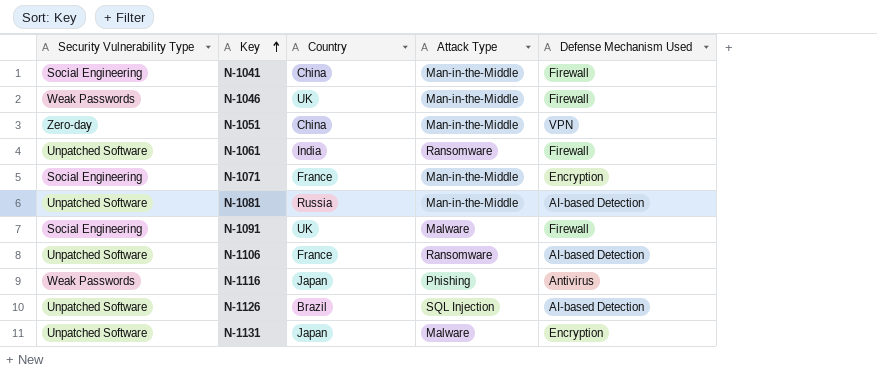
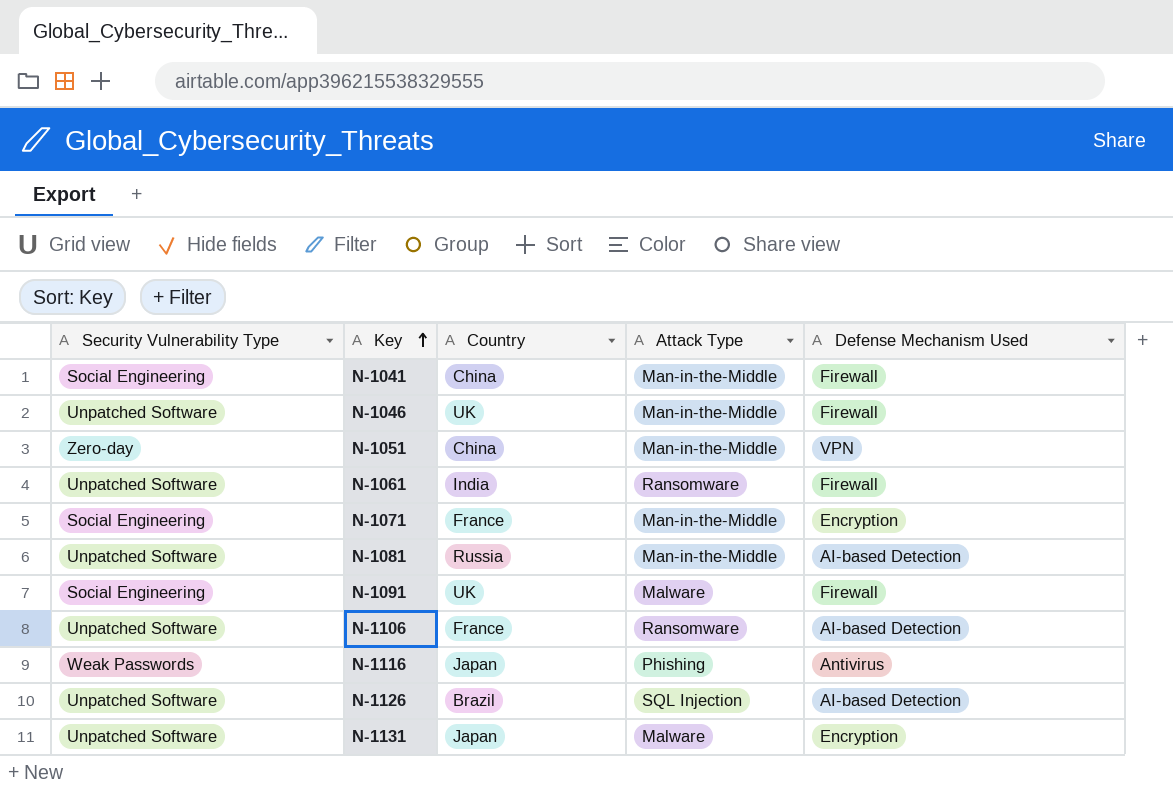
N-1046 | Security Vulnerability Type: Weak Passwords -> Unpatched Software

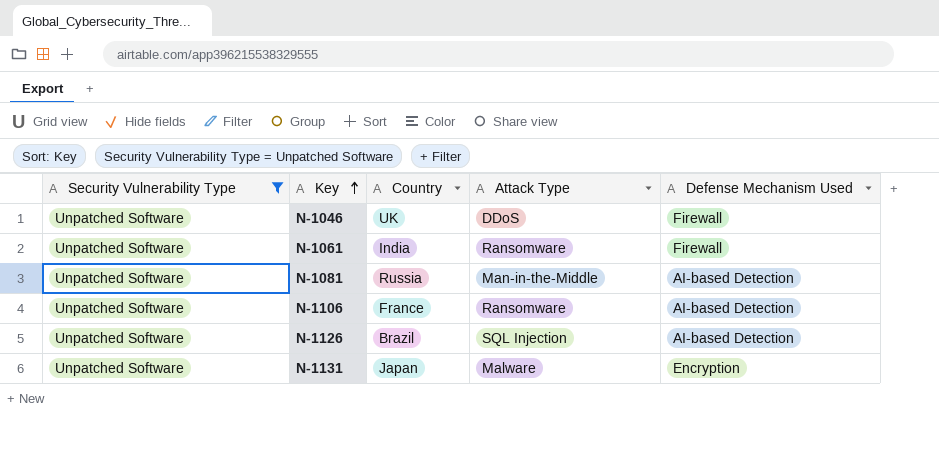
filter: none -> Security Vulnerability Type = Unpatched Software
N-1046 | Attack Type: Man-in-the-Middle -> DDoS

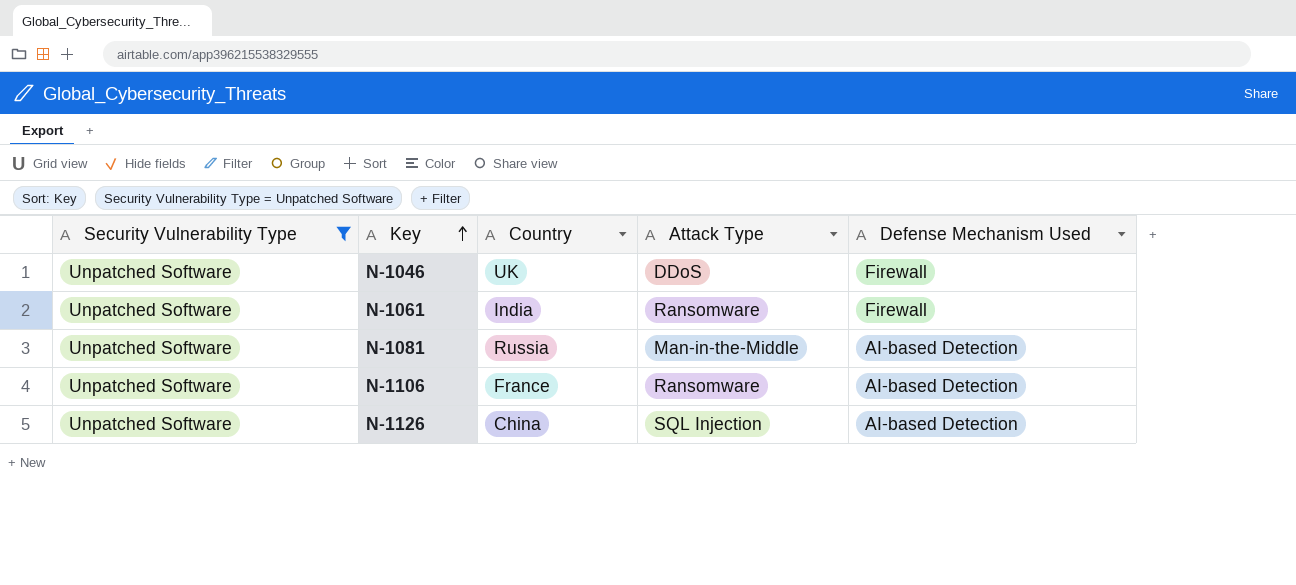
row N-1131: Unpatched Software | Japan | Malware | Encryption -> none
N-1126 | Country: Brazil -> China

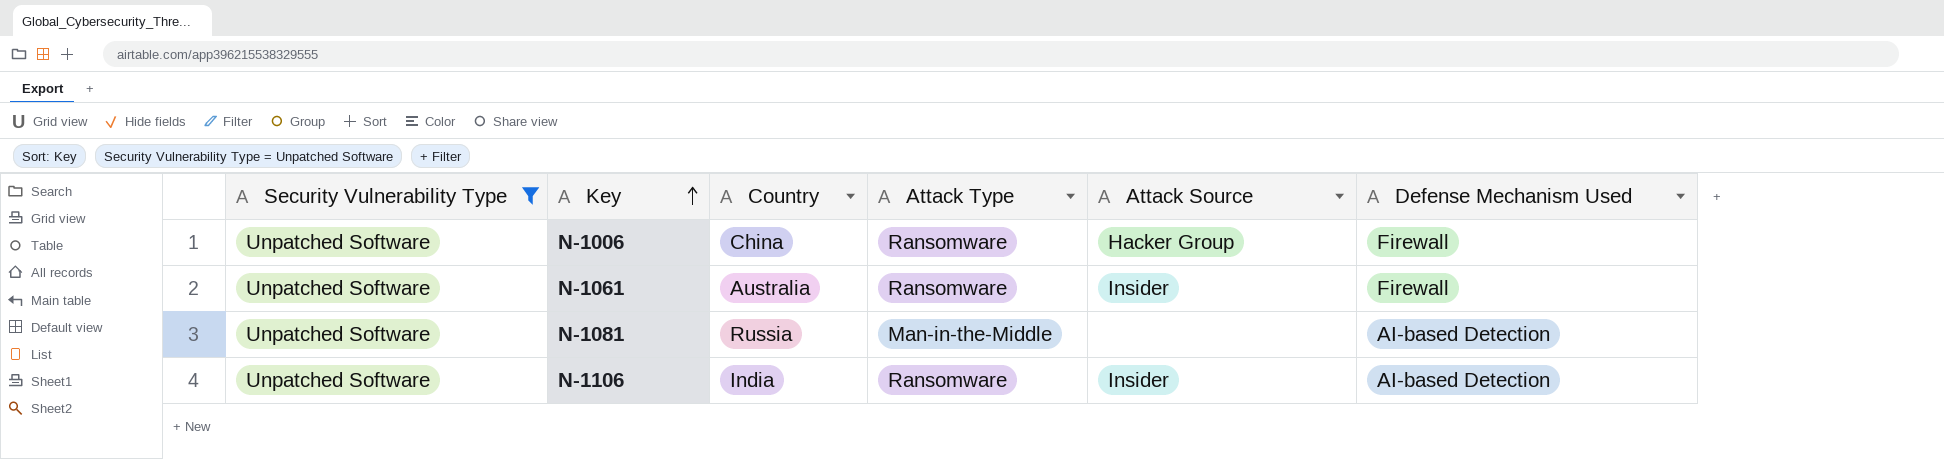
column Attack Source | position: none -> 5
row N-1046: Unpatched Software | UK | DDoS | Firewall -> none
row N-1126: Unpatched Software | China | SQL Injection | AI-based Detection -> none
row N-1006: none -> Unpatched Software | China | Ransomware | Hacker Group | Firewall
N-1061 | Country: India -> Australia
N-1106 | Country: France -> India

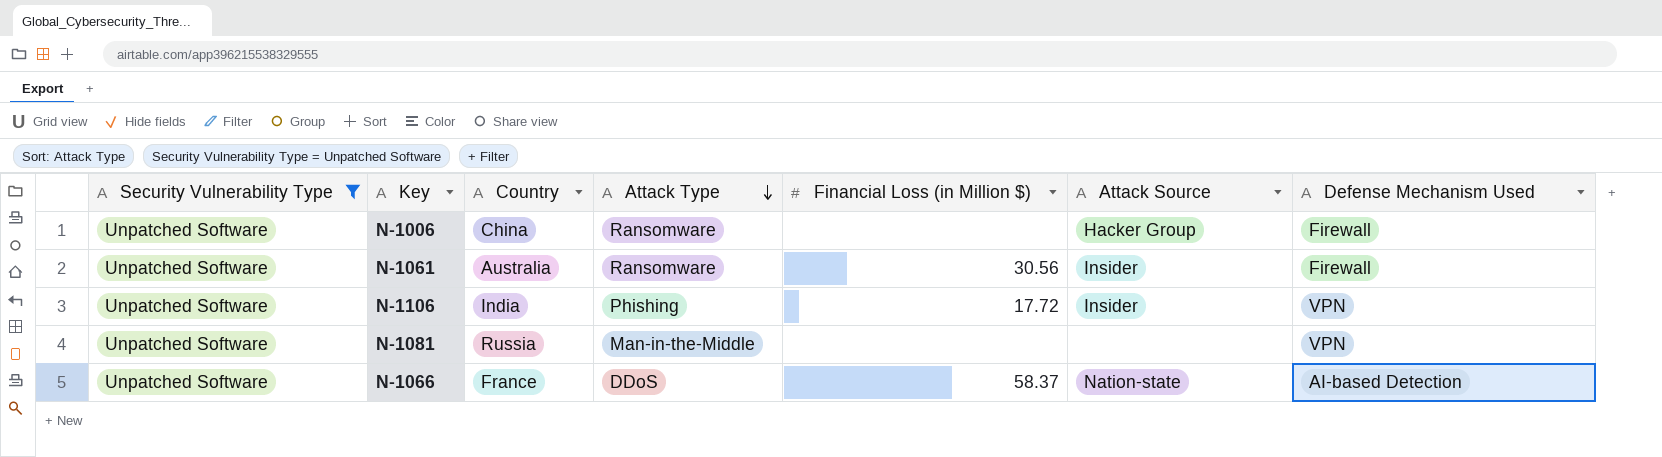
row order: Key ascending -> Attack Type descending
column Financial Loss (in Million $) | position: none -> 5
N-1106 | Attack Type: Ransomware -> Phishing
N-1106 | Defense Mechanism Used: AI-based Detection -> VPN
N-1081 | Defense Mechanism Used: AI-based Detection -> VPN
row N-1066: none -> Unpatched Software | France | DDoS | 58.37 | Nation-state | AI-based Detection

